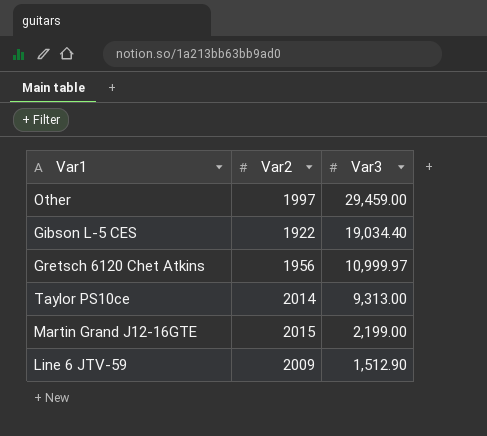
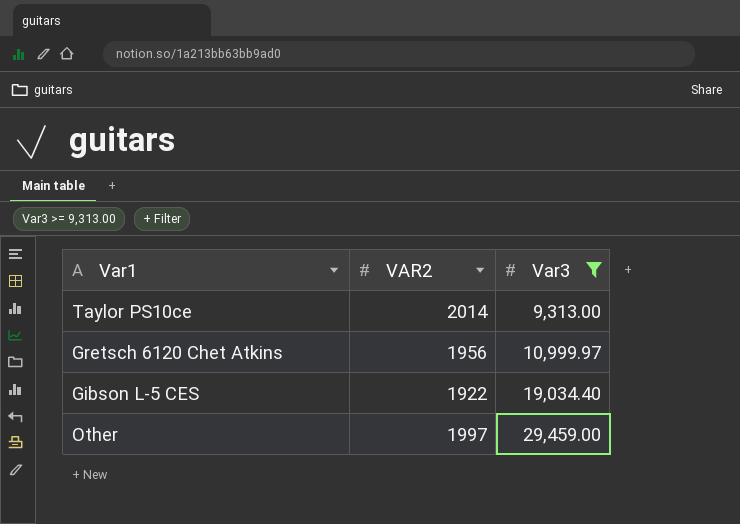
filter: none -> Var3 >= 9,313.00
row order: Var3 descending -> Var3 ascending
column name: Var2 -> VAR2

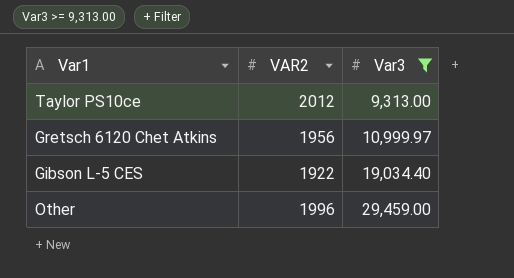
Taylor PS10ce | VAR2: 2014 -> 2012
Other | VAR2: 1997 -> 1996

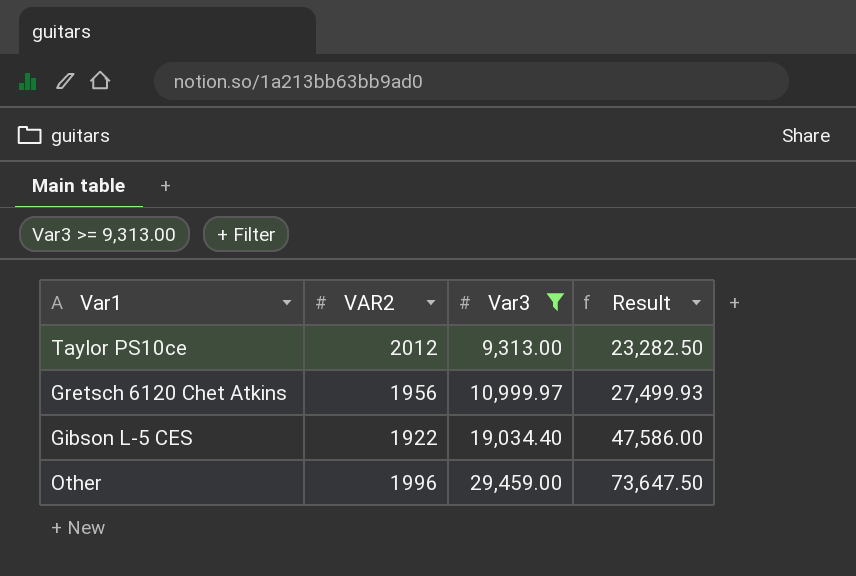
column Result | formula: none -> [Var3] * 2.5

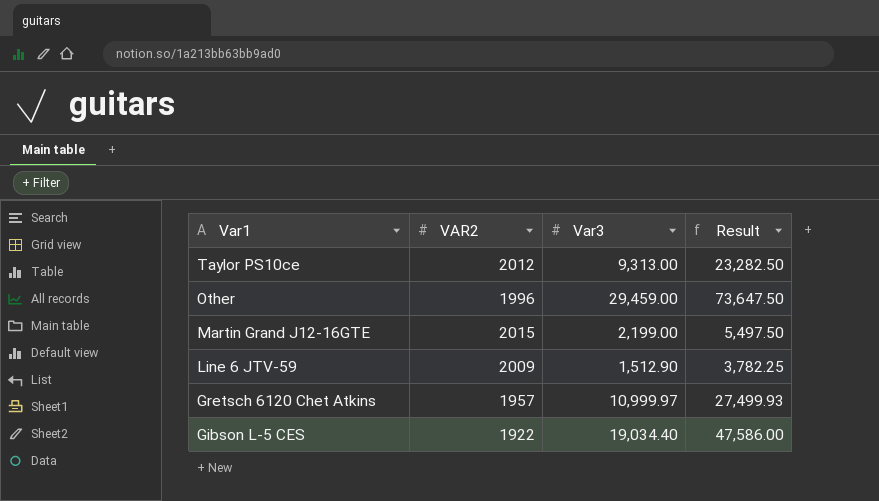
filter: Var3 >= 9,313.00 -> none
row order: Var3 ascending -> Var1 descending
Gretsch 6120 Chet Atkins | VAR2: 1956 -> 1957

